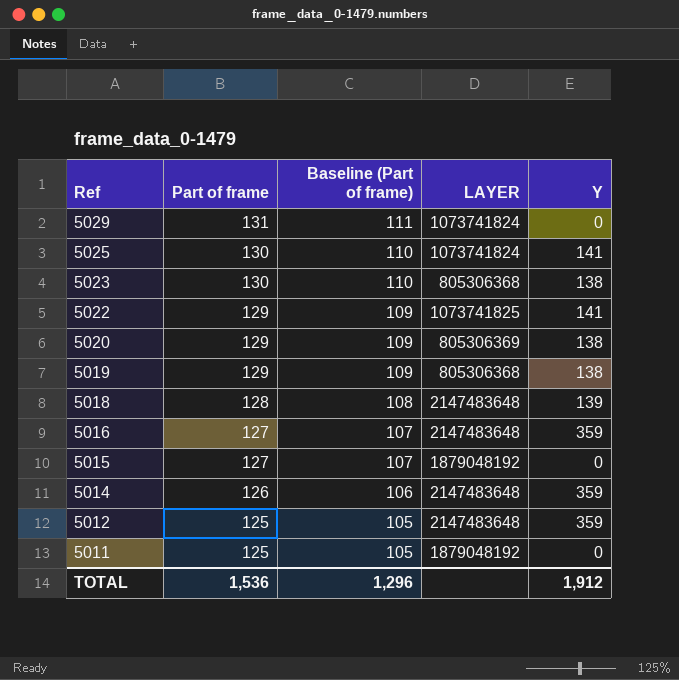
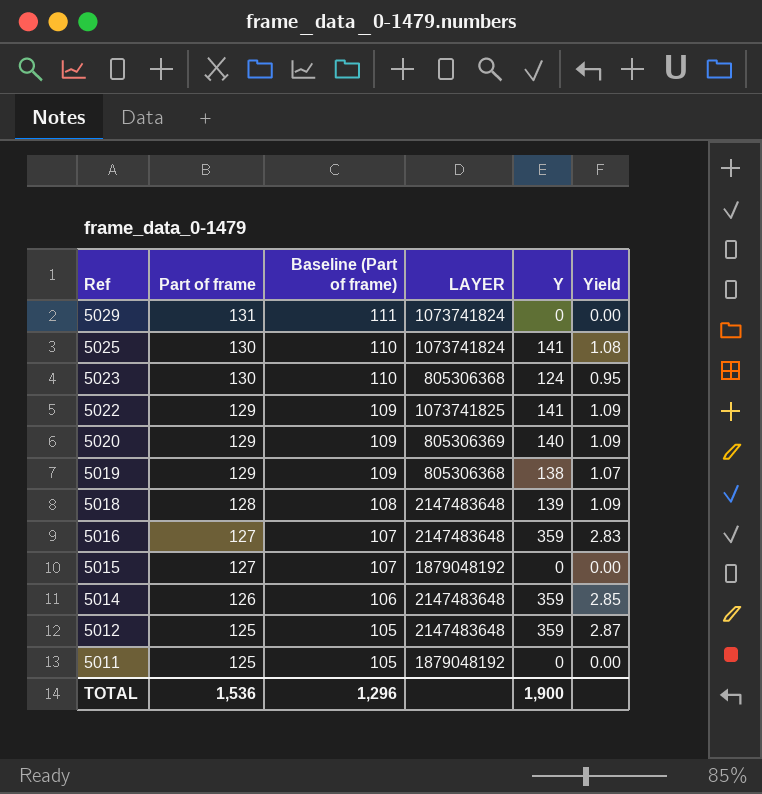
column Yield | formula: none -> [Y] / [Part of frame]
5023 | Y: 138 -> 124
5020 | Y: 138 -> 140
TOTAL | Y: 1,912 -> 1,900

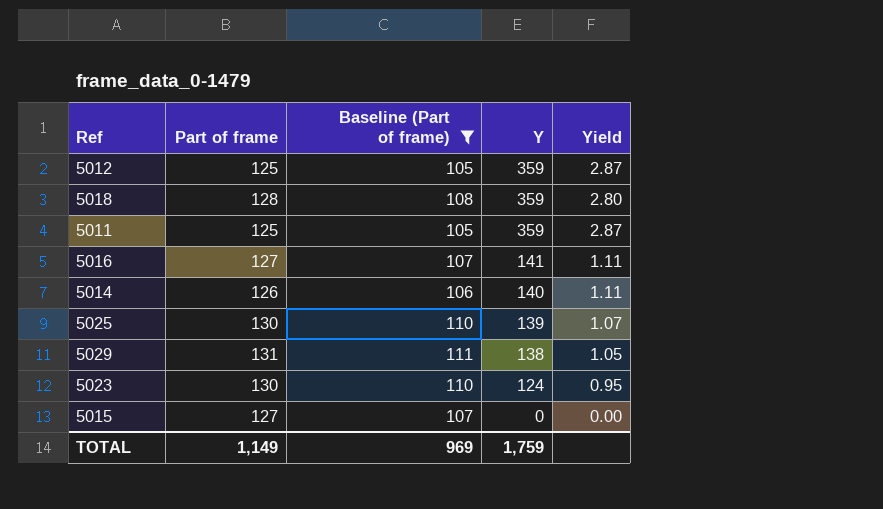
filter: none -> Baseline (Part of frame) != 109
row order: Ref descending -> Y descending
column LAYER | position: 4 -> none
5018 | Y: 139 -> 359
5018 | Yield: 1.09 -> 2.80
5011 | Y: 0 -> 359
5011 | Yield: 0.00 -> 2.87
5016 | Y: 359 -> 141
5016 | Yield: 2.83 -> 1.11
5014 | Y: 359 -> 140
5014 | Yield: 2.85 -> 1.11
5025 | Y: 141 -> 139
5025 | Yield: 1.08 -> 1.07
5029 | Y: 0 -> 138
5029 | Yield: 0.00 -> 1.05
TOTAL | Part of frame: 1,536 -> 1,149
TOTAL | Baseline (Part of frame): 1,296 -> 969
TOTAL | Y: 1,900 -> 1,759

